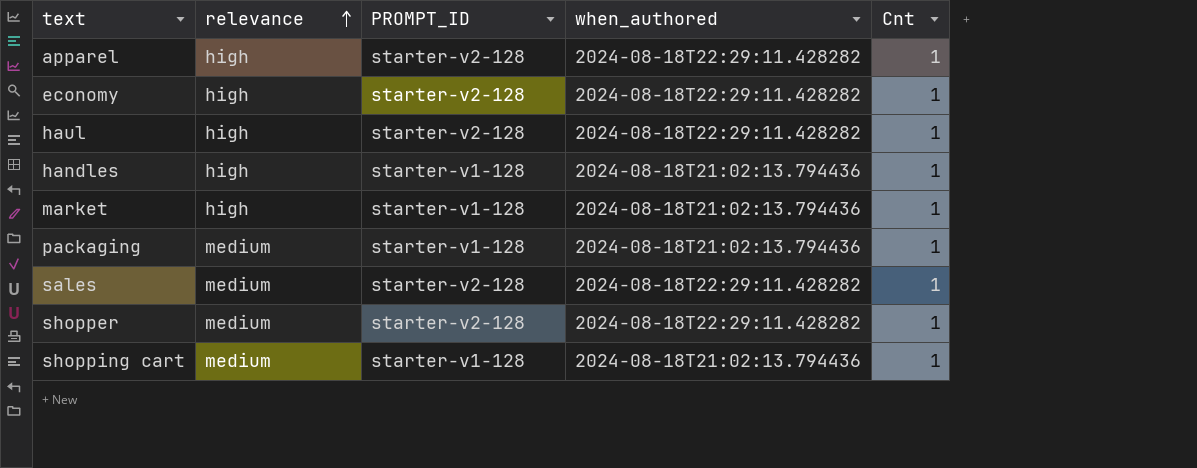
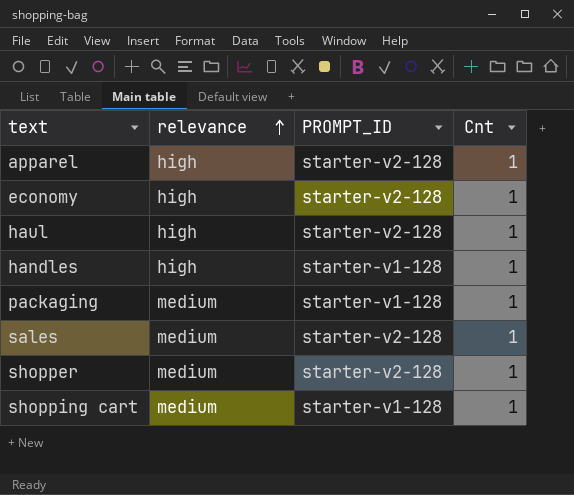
column when_authored | position: 4 -> none
row market: high | starter-v1-128 | 2024-08-18T21:02:13.794436 | 1 -> none

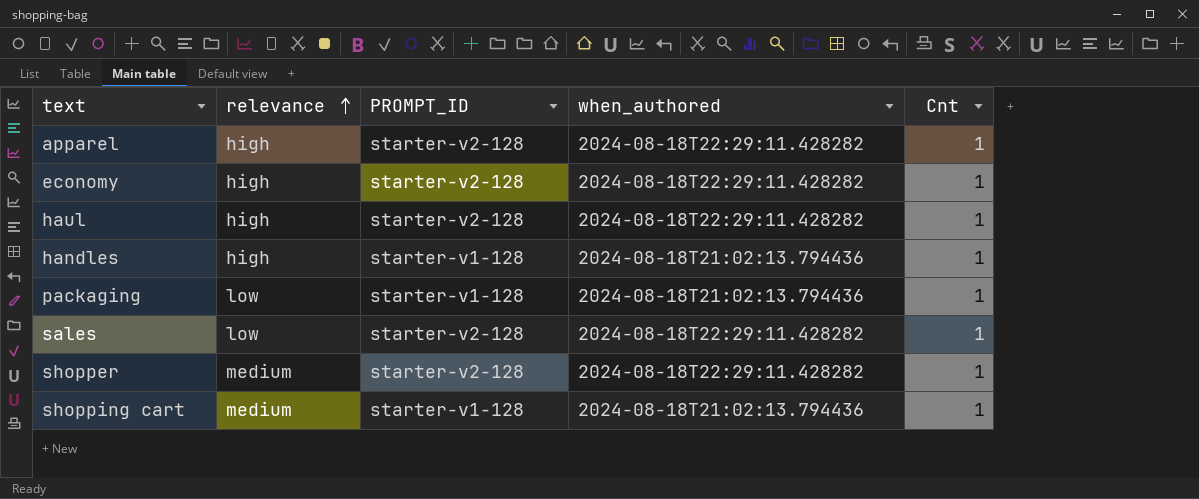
column when_authored | position: none -> 4
packaging | relevance: medium -> low
sales | relevance: medium -> low

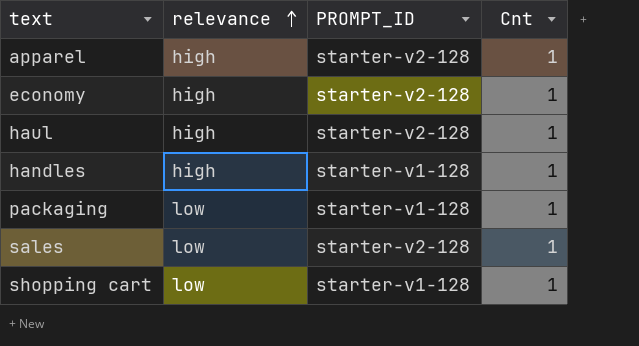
column when_authored | position: 4 -> none
row shopper: medium | starter-v2-128 | 2024-08-18T22:29:11.428282 | 1 -> none
shopping cart | relevance: medium -> low

